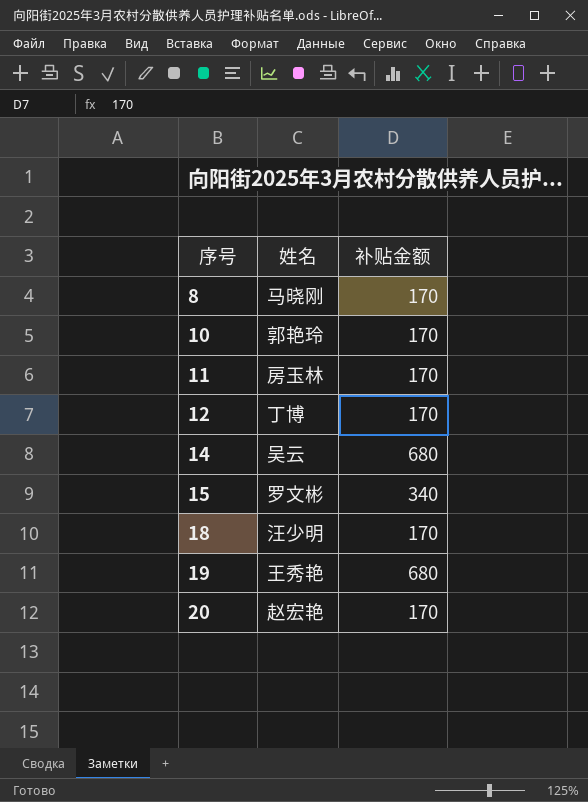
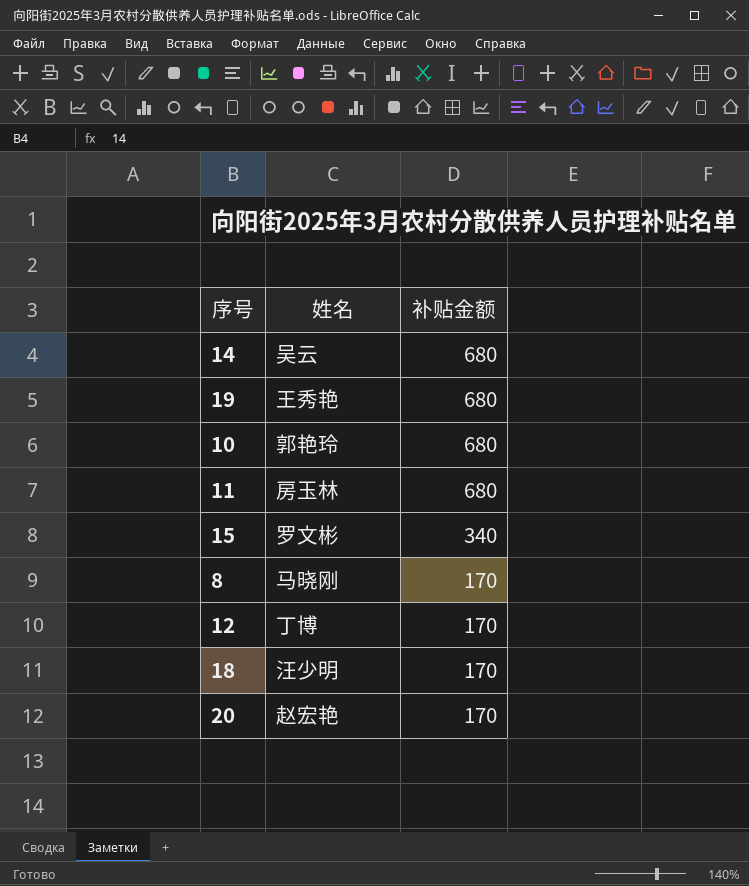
row order: 序号 ascending -> 补贴金额 descending
10 | 补贴金额: 170 -> 680
11 | 补贴金额: 170 -> 680

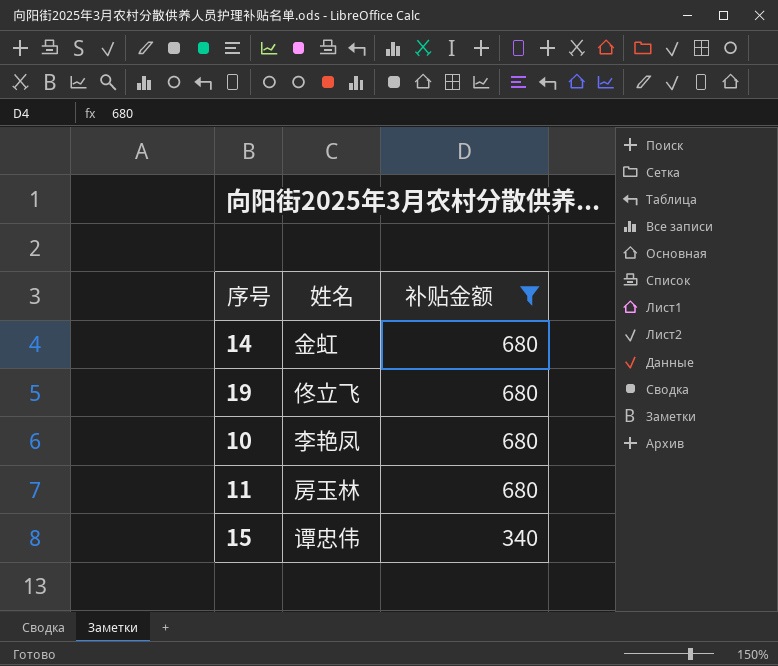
filter: none -> 补贴金额 != 170
14 | 姓名: 吴云 -> 金虹
19 | 姓名: 王秀艳 -> 佟立飞
10 | 姓名: 郭艳玲 -> 李艳凤
15 | 姓名: 罗文彬 -> 谭忠伟

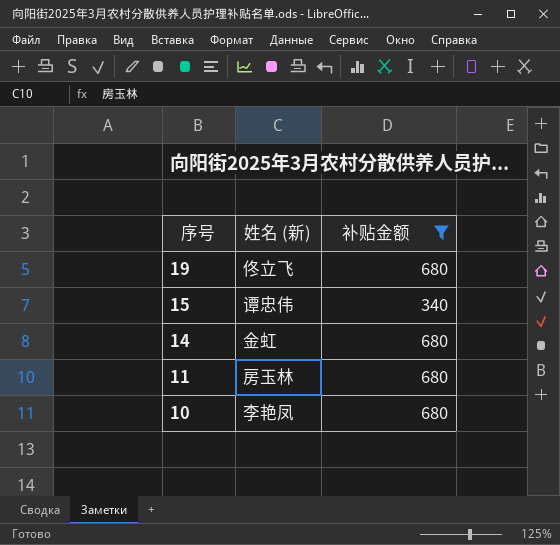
row order: 补贴金额 descending -> 序号 descending
column name: 姓名 -> 姓名 (新)

